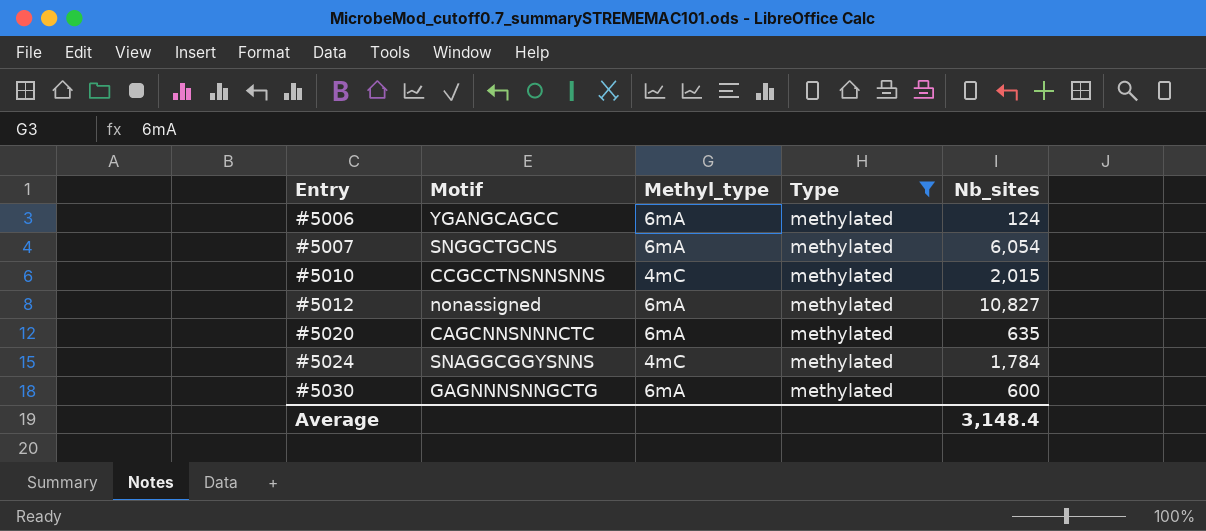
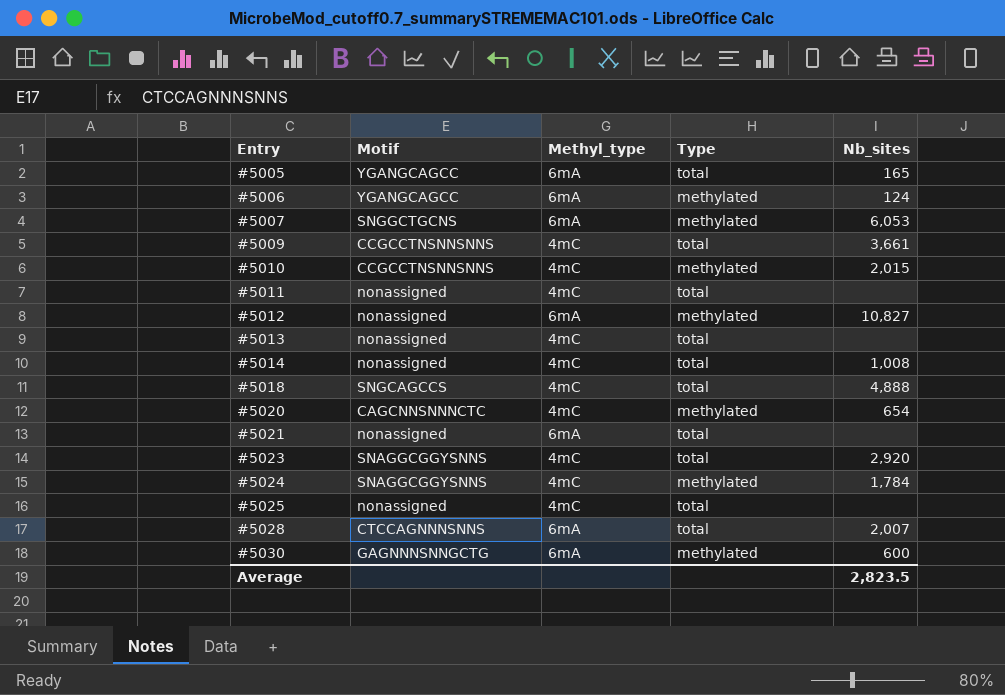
filter: Type = methylated -> none
#5007 | Nb_sites: 6,054 -> 6,053
#5020 | Methyl_type: 6mA -> 4mC
#5020 | Nb_sites: 635 -> 654
Average | Nb_sites: 3,148.4 -> 2,823.5

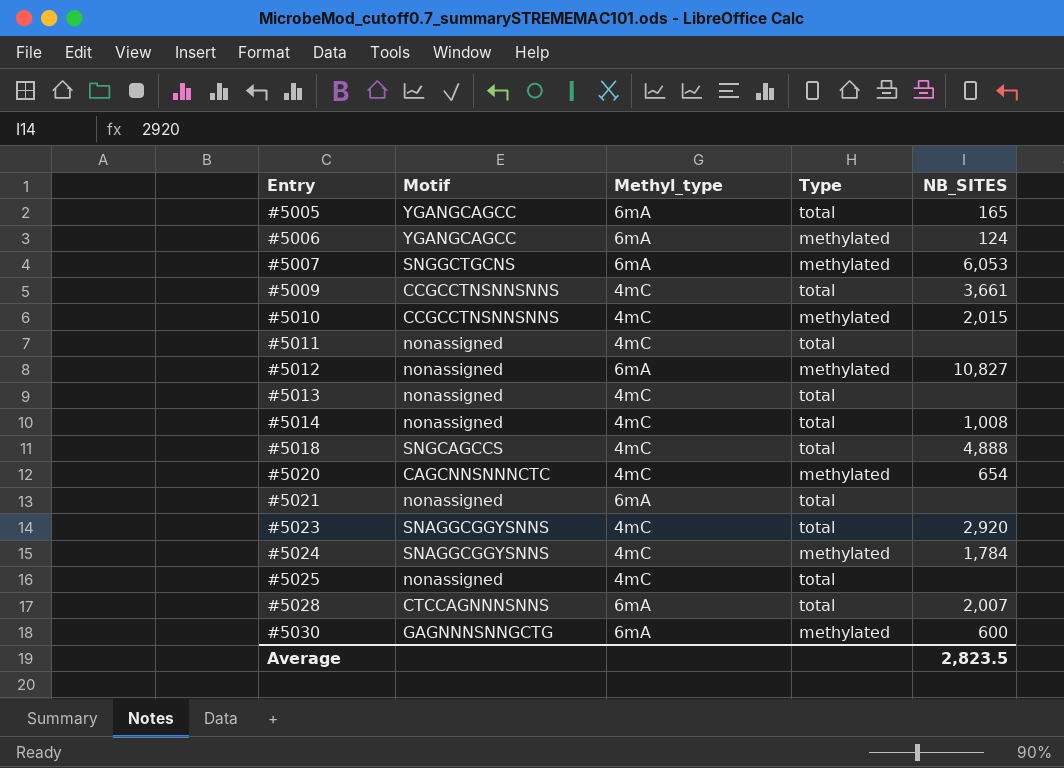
column name: Nb_sites -> NB_SITES

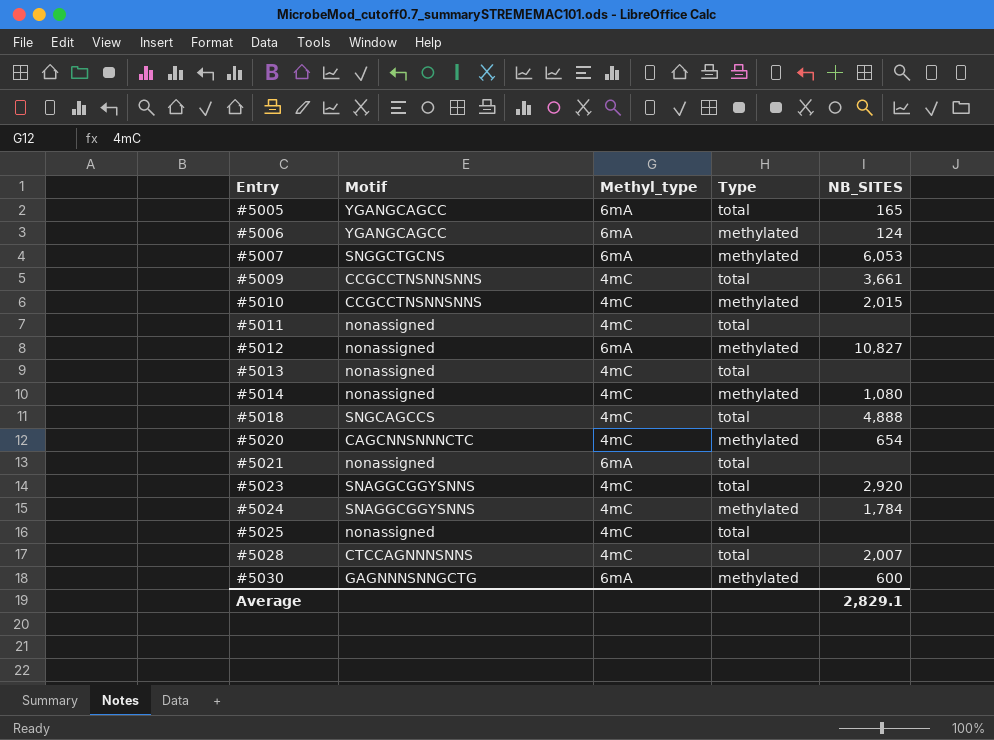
#5014 | Type: total -> methylated
#5014 | NB_SITES: 1,008 -> 1,080
#5028 | Methyl_type: 6mA -> 4mC
Average | NB_SITES: 2,823.5 -> 2,829.1

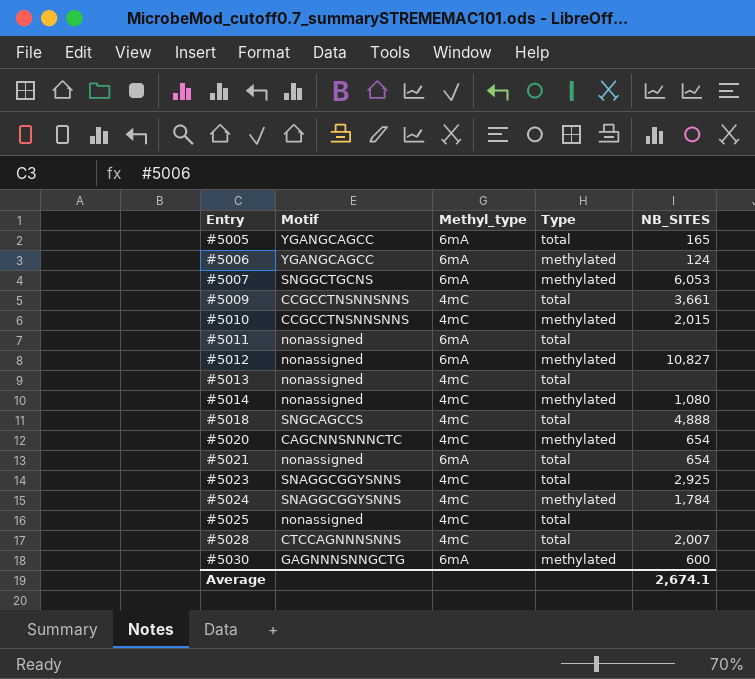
#5011 | Methyl_type: 4mC -> 6mA
#5021 | NB_SITES: none -> 654
#5023 | NB_SITES: 2,920 -> 2,925
Average | NB_SITES: 2,829.1 -> 2,674.1

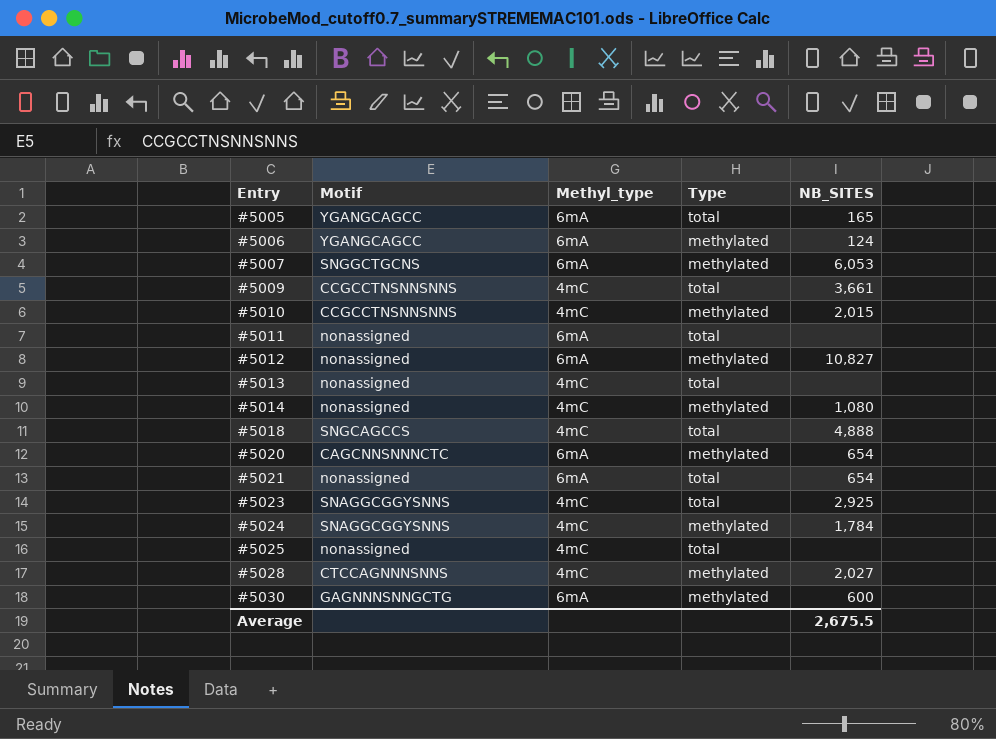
#5020 | Methyl_type: 4mC -> 6mA
#5028 | Type: total -> methylated
#5028 | NB_SITES: 2,007 -> 2,027
Average | NB_SITES: 2,674.1 -> 2,675.5

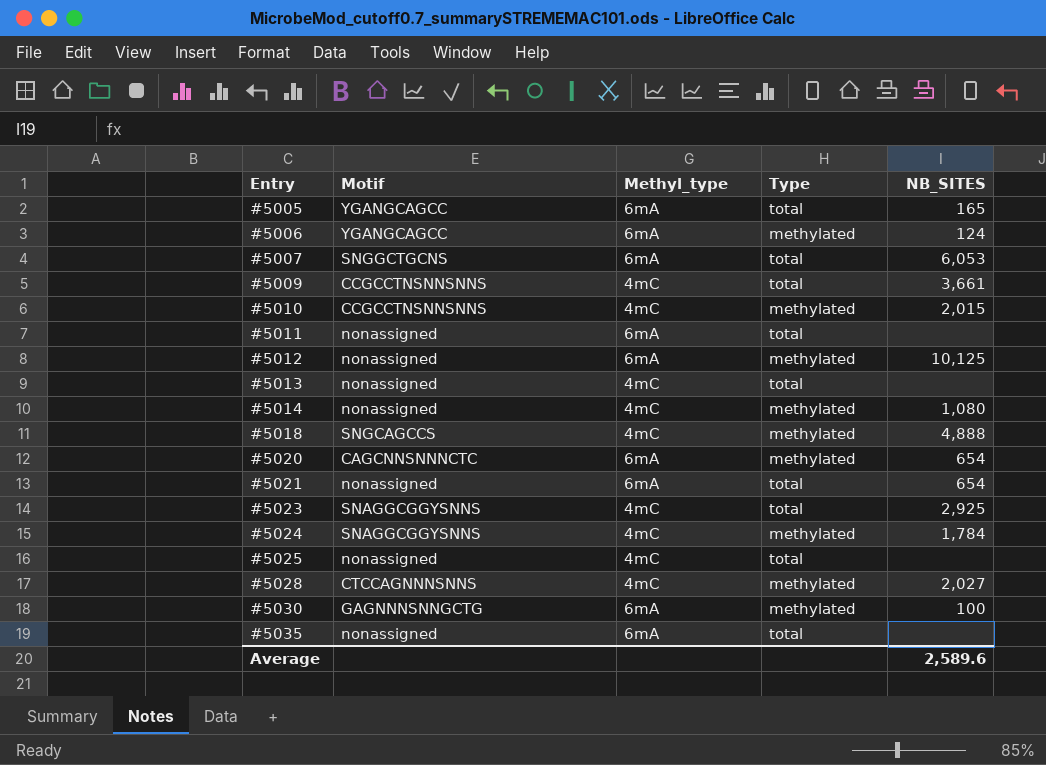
#5007 | Type: methylated -> total
#5012 | NB_SITES: 10,827 -> 10,125
#5018 | Type: total -> methylated
#5030 | NB_SITES: 600 -> 100
row #5035: none -> nonassigned | 6mA | total | none
Average | NB_SITES: 2,675.5 -> 2,589.6

